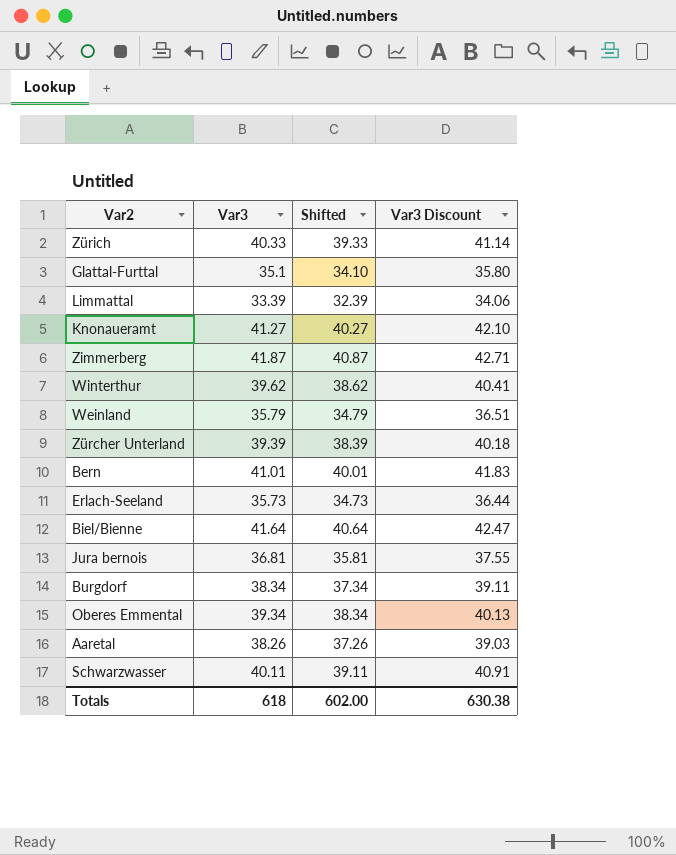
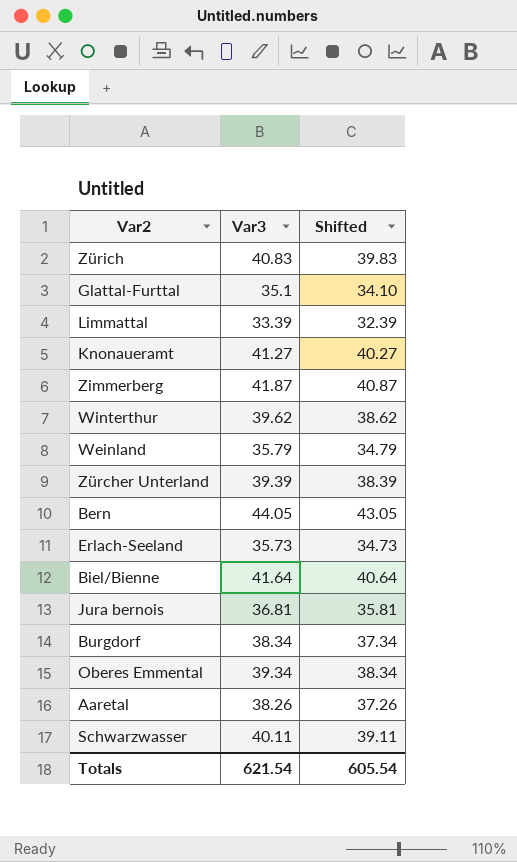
column Var3 Discount | formula: [Var3] * 1.02 -> none
Zürich | Var3: 40.33 -> 40.83
Zürich | Shifted: 39.33 -> 39.83
Bern | Var3: 41.01 -> 44.05
Bern | Shifted: 40.01 -> 43.05
Totals | Var3: 618 -> 621.54
Totals | Shifted: 602.00 -> 605.54

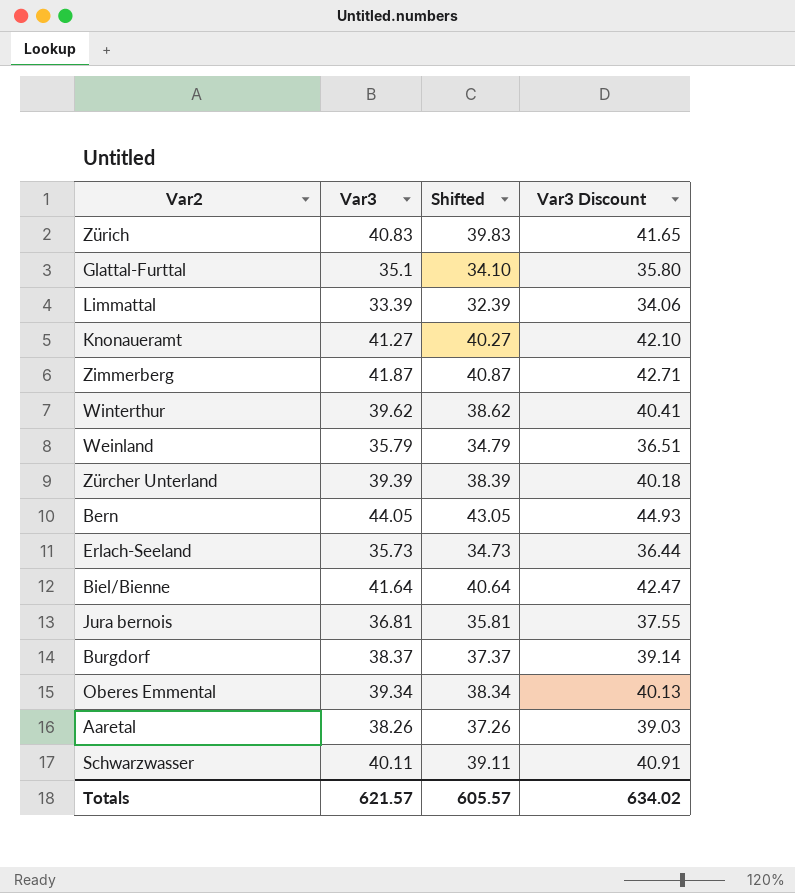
column Var3 Discount | formula: none -> [Var3] * 1.02
Burgdorf | Var3: 38.34 -> 38.37
Burgdorf | Shifted: 37.34 -> 37.37
Totals | Var3: 621.54 -> 621.57
Totals | Shifted: 605.54 -> 605.57

